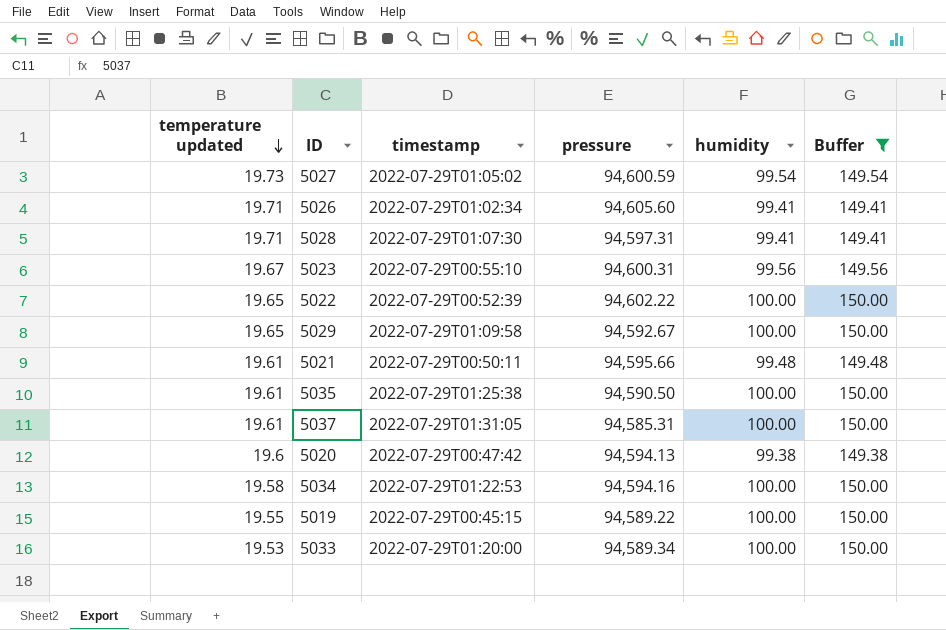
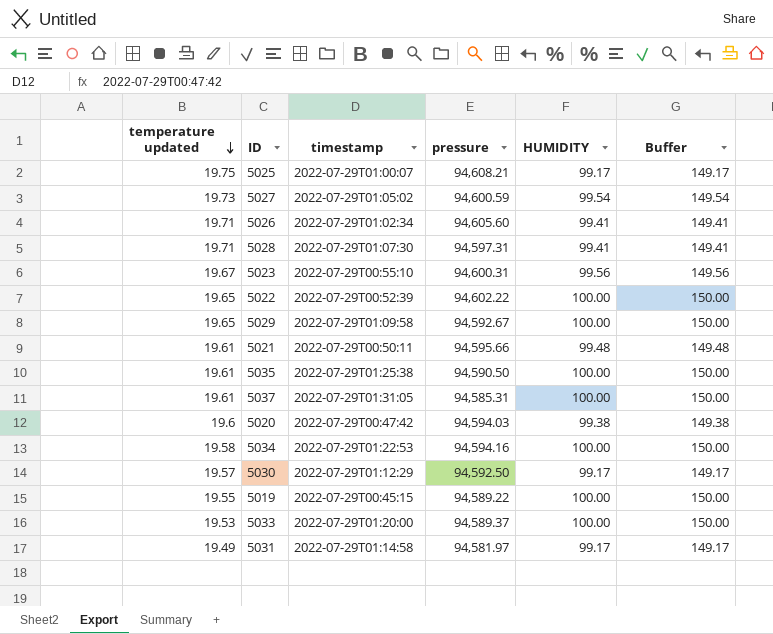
filter: Buffer != 149.17 -> none
column name: humidity -> HUMIDITY
5020 | pressure: 94,594.13 -> 94,594.03
5033 | pressure: 94,589.34 -> 94,589.37

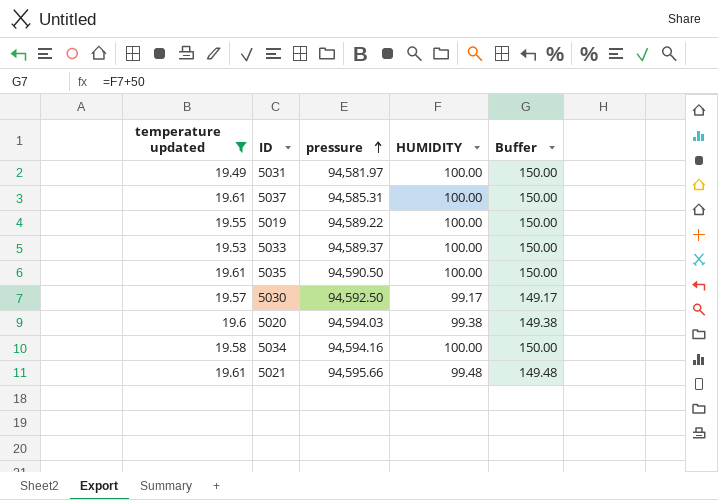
filter: none -> temperature updated <= 19.61
row order: temperature updated descending -> pressure ascending
column timestamp | position: 3 -> none
5031 | HUMIDITY: 99.17 -> 100.00
5031 | Buffer: 149.17 -> 150.00

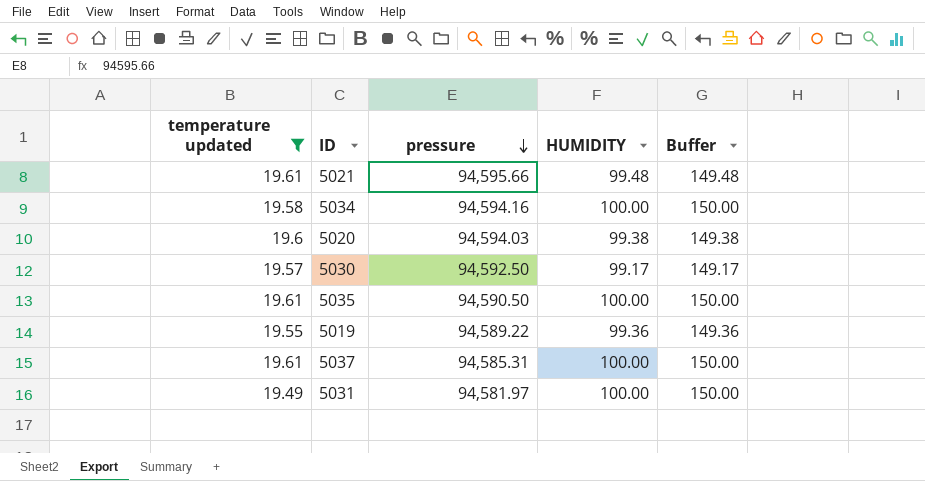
row order: pressure ascending -> pressure descending
row 5033: 19.53 | 94,589.37 | 100.00 | 150.00 -> none
5019 | HUMIDITY: 100.00 -> 99.36
5019 | Buffer: 150.00 -> 149.36

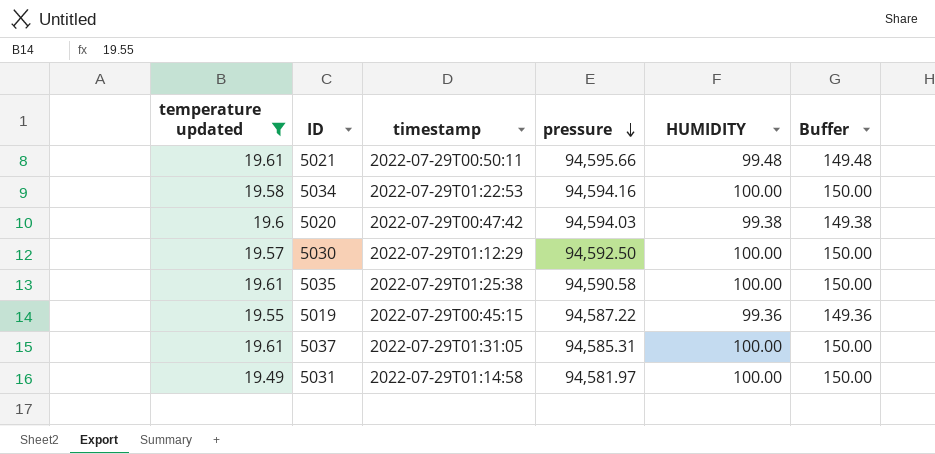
column timestamp | position: none -> 3
5030 | HUMIDITY: 99.17 -> 100.00
5030 | Buffer: 149.17 -> 150.00
5035 | pressure: 94,590.50 -> 94,590.58
5019 | pressure: 94,589.22 -> 94,587.22

